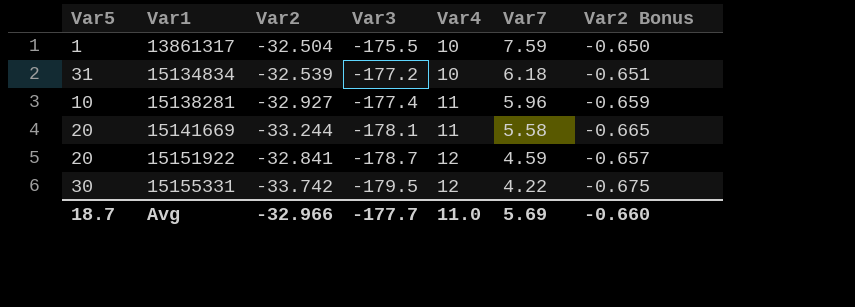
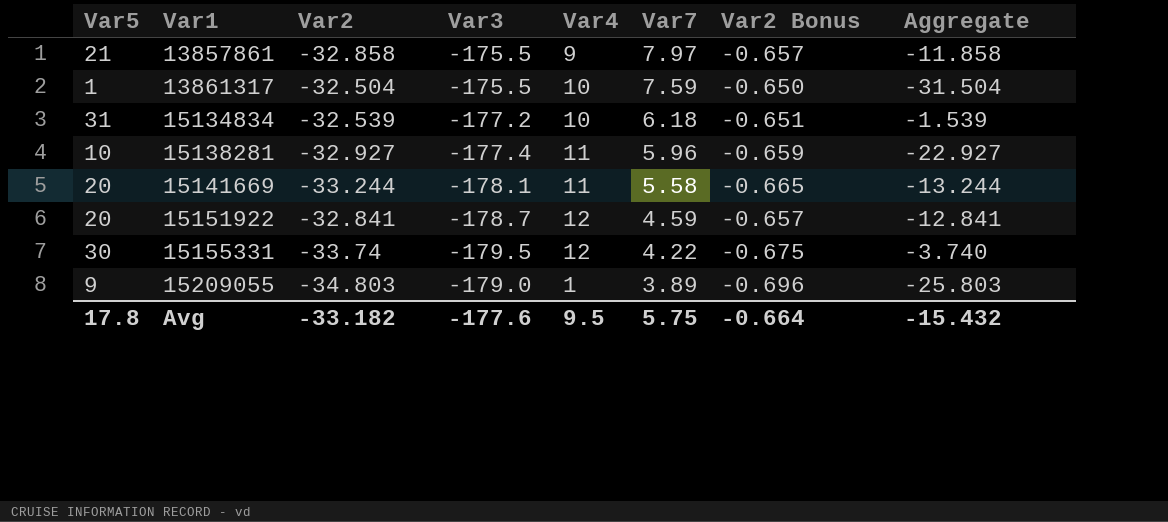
column Aggregate | formula: none -> [Var5] + [Var2]
row 13857861: none -> 21 | -32.858 | -175.5 | 9 | 7.97 | -0.657 | -11.858
15155331 | Var2: -33.742 -> -33.74
row 15209055: none -> 9 | -34.803 | -179.0 | 1 | 3.89 | -0.696 | -25.803
Avg | Var5: 18.7 -> 17.8
Avg | Var2: -32.966 -> -33.182
Avg | Var3: -177.7 -> -177.6
Avg | Var4: 11.0 -> 9.5
Avg | Var7: 5.69 -> 5.75
Avg | Var2 Bonus: -0.660 -> -0.664

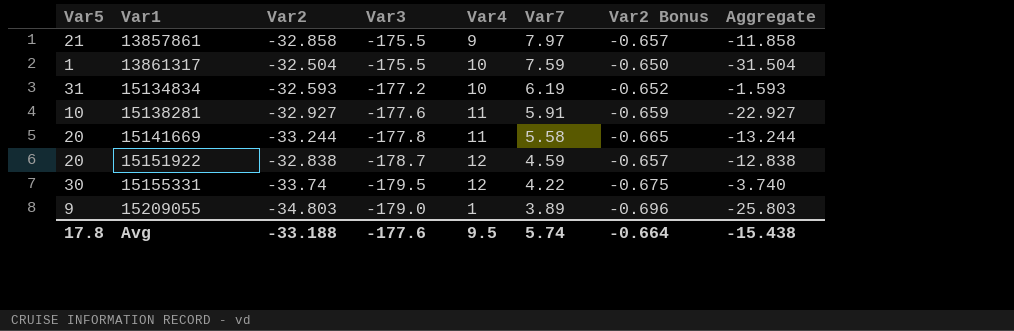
15134834 | Var2: -32.539 -> -32.593
15134834 | Var7: 6.18 -> 6.19
15134834 | Var2 Bonus: -0.651 -> -0.652
15134834 | Aggregate: -1.539 -> -1.593
15138281 | Var3: -177.4 -> -177.6
15138281 | Var7: 5.96 -> 5.91
15141669 | Var3: -178.1 -> -177.8
15151922 | Var2: -32.841 -> -32.838
15151922 | Aggregate: -12.841 -> -12.838
Avg | Var2: -33.182 -> -33.188
Avg | Var7: 5.75 -> 5.74
Avg | Aggregate: -15.432 -> -15.438

